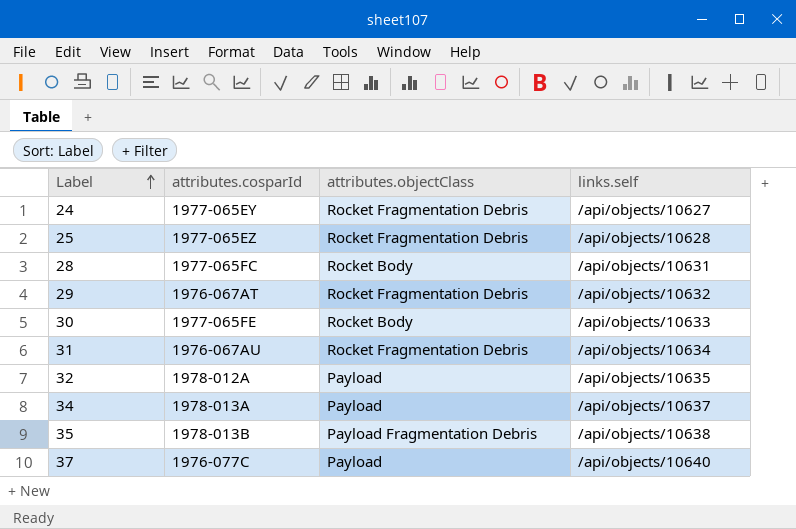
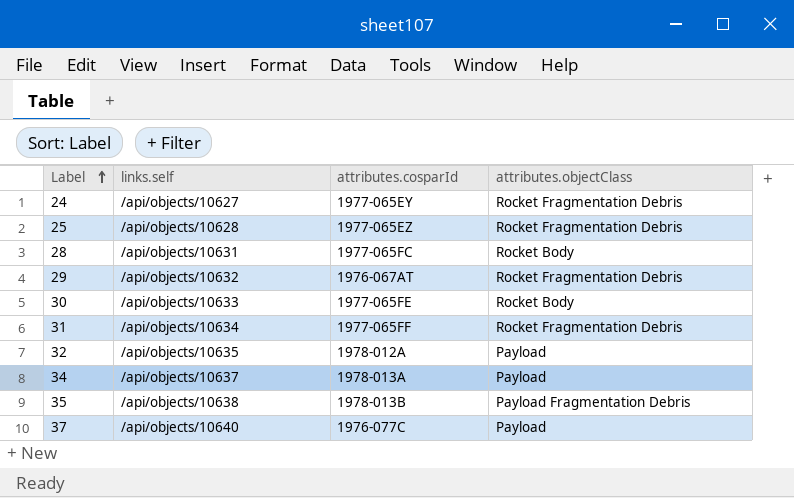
column links.self | position: 4 -> 2
31 | attributes.cosparId: 1976-067AU -> 1977-065FF

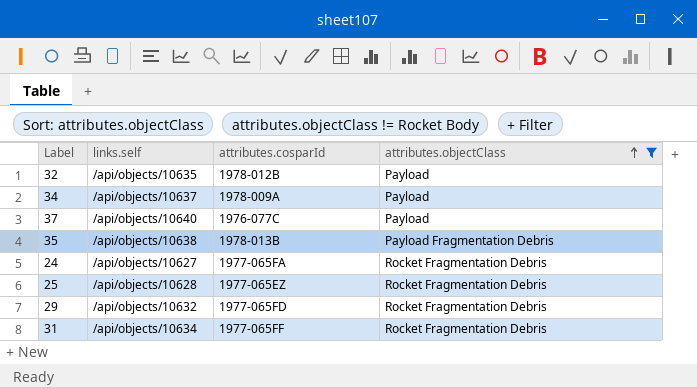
filter: none -> attributes.objectClass != Rocket Body
row order: Label ascending -> attributes.objectClass ascending
32 | attributes.cosparId: 1978-012A -> 1978-012B
34 | attributes.cosparId: 1978-013A -> 1978-009A
24 | attributes.cosparId: 1977-065EY -> 1977-065FA
29 | attributes.cosparId: 1976-067AT -> 1977-065FD

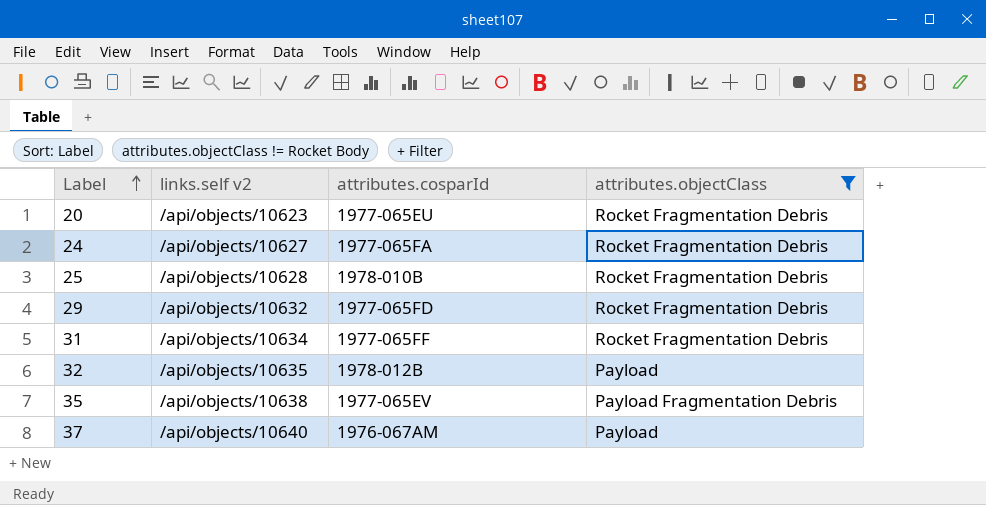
row order: attributes.objectClass ascending -> Label ascending
column name: links.self -> links.self v2
row 34: /api/objects/10637 | 1978-009A | Payload -> none
row 20: none -> /api/objects/10623 | 1977-065EU | Rocket Fragmentation Debris
25 | attributes.cosparId: 1977-065EZ -> 1978-010B
35 | attributes.cosparId: 1978-013B -> 1977-065EV
37 | attributes.cosparId: 1976-077C -> 1976-067AM

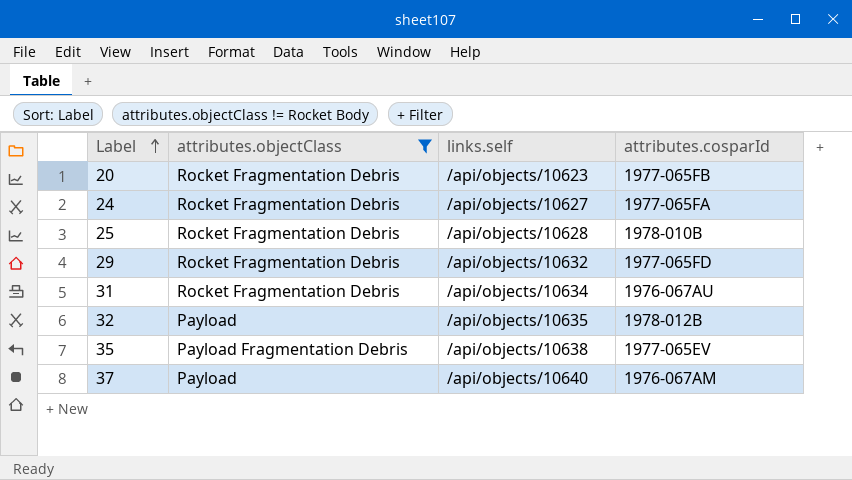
column attributes.objectClass | position: 4 -> 2
column name: links.self v2 -> links.self
20 | attributes.cosparId: 1977-065EU -> 1977-065FB
31 | attributes.cosparId: 1977-065FF -> 1976-067AU

